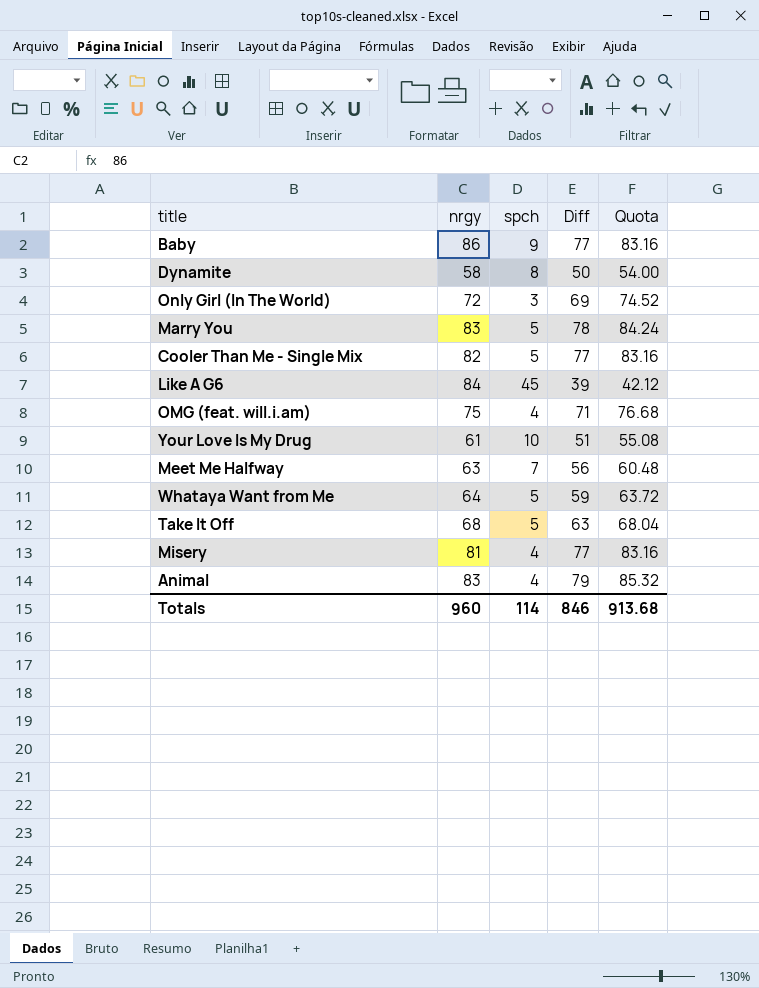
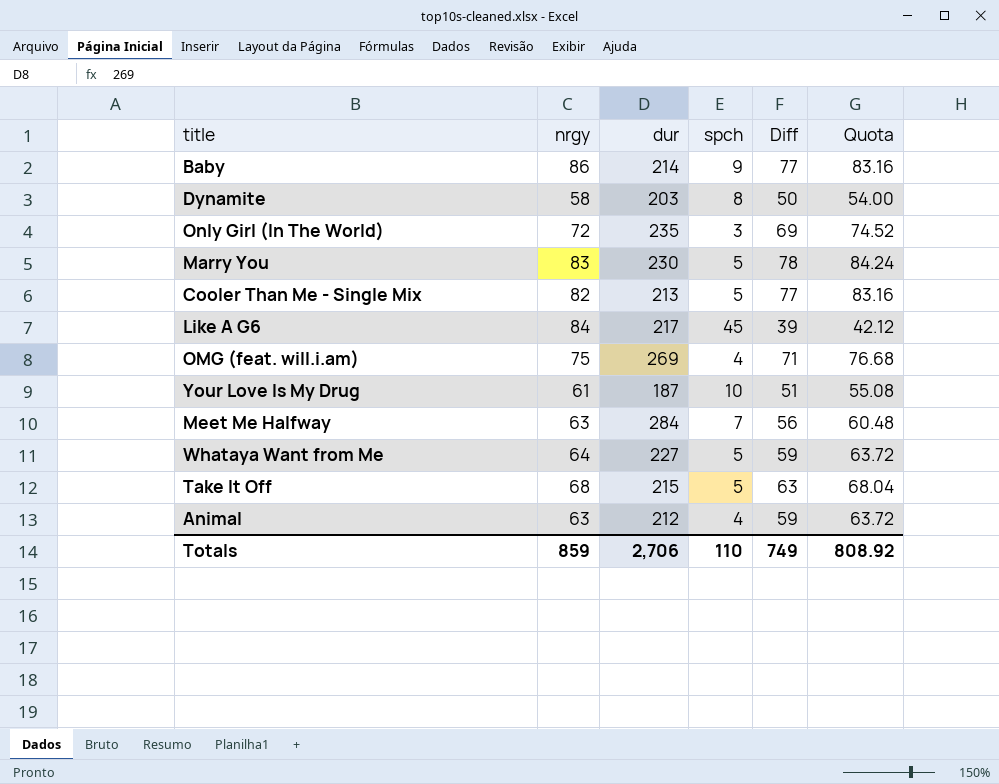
column dur | position: none -> 3
row Misery: 81 | 4 | 77 | 83.16 -> none
Animal | nrgy: 83 -> 63
Animal | Diff: 79 -> 59
Animal | Quota: 85.32 -> 63.72
Totals | nrgy: 960 -> 859
Totals | spch: 114 -> 110
Totals | Diff: 846 -> 749
Totals | Quota: 913.68 -> 808.92

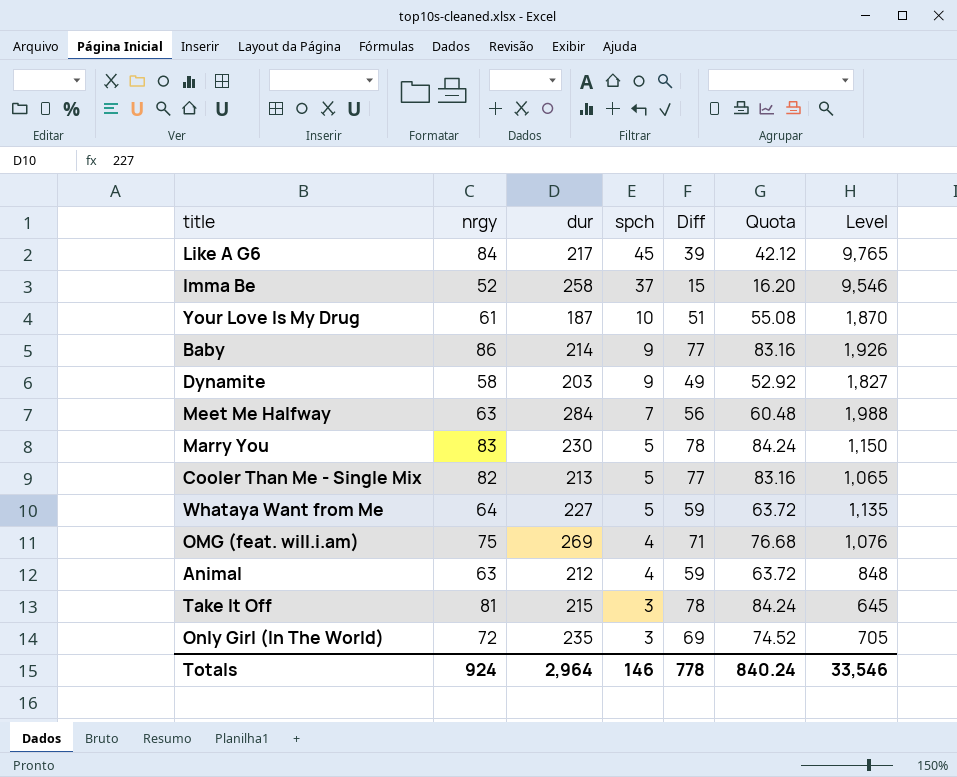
row order: none -> spch descending
column Level | formula: none -> [dur] * [spch]
row Imma Be: none -> 52 | 258 | 37 | 15 | 16.20 | 9,546
Dynamite | spch: 8 -> 9
Dynamite | Diff: 50 -> 49
Dynamite | Quota: 54.00 -> 52.92
Take It Off | nrgy: 68 -> 81
Take It Off | spch: 5 -> 3
Take It Off | Diff: 63 -> 78
Take It Off | Quota: 68.04 -> 84.24
Totals | nrgy: 859 -> 924
Totals | dur: 2,706 -> 2,964
Totals | spch: 110 -> 146
Totals | Diff: 749 -> 778
Totals | Quota: 808.92 -> 840.24

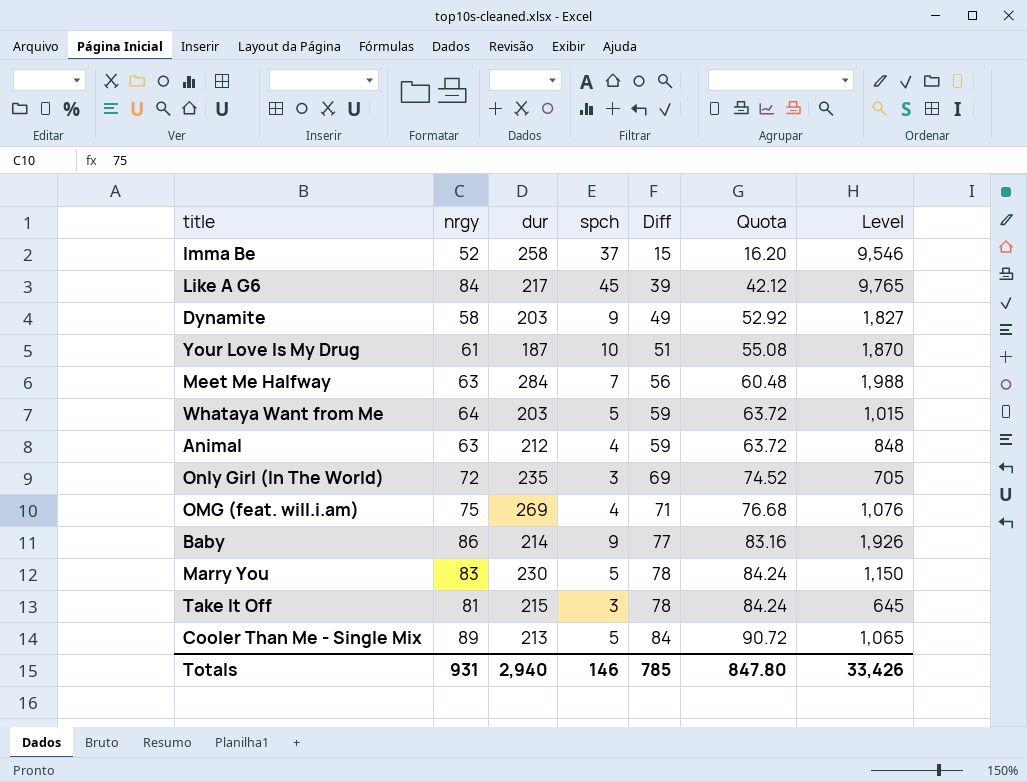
row order: spch descending -> Diff ascending
Whataya Want from Me | dur: 227 -> 203
Whataya Want from Me | Level: 1,135 -> 1,015
Cooler Than Me - Single Mix | nrgy: 82 -> 89
Cooler Than Me - Single Mix | Diff: 77 -> 84
Cooler Than Me - Single Mix | Quota: 83.16 -> 90.72
Totals | nrgy: 924 -> 931
Totals | dur: 2,964 -> 2,940
Totals | Diff: 778 -> 785
Totals | Quota: 840.24 -> 847.80
Totals | Level: 33,546 -> 33,426

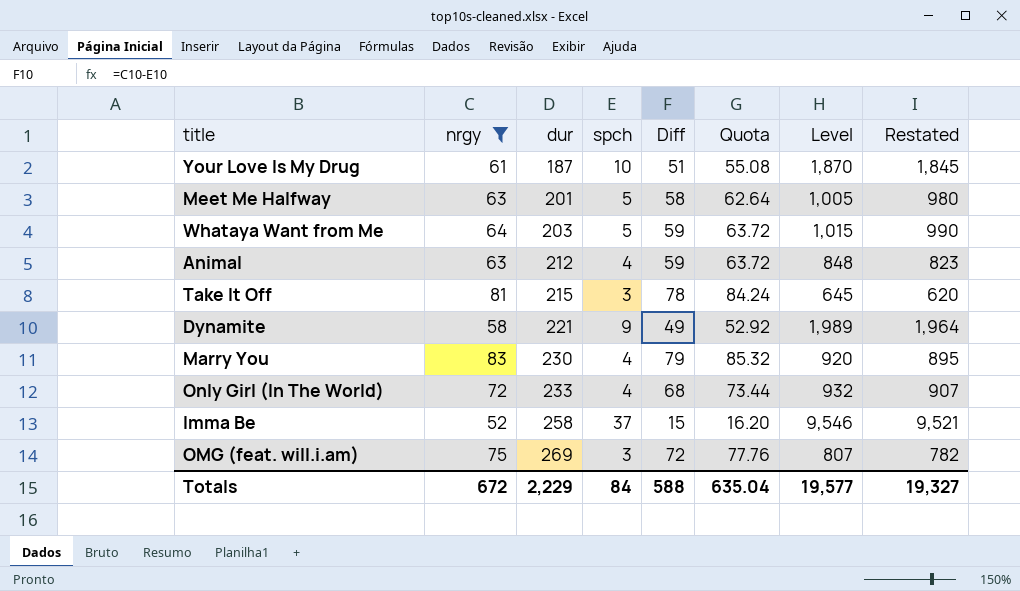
filter: none -> nrgy <= 83
row order: Diff ascending -> dur ascending
column Restated | formula: none -> [Level] - 25
Meet Me Halfway | dur: 284 -> 201
Meet Me Halfway | spch: 7 -> 5
Meet Me Halfway | Diff: 56 -> 58
Meet Me Halfway | Quota: 60.48 -> 62.64
Meet Me Halfway | Level: 1,988 -> 1,005
Dynamite | dur: 203 -> 221
Dynamite | Level: 1,827 -> 1,989
Marry You | spch: 5 -> 4
Marry You | Diff: 78 -> 79
Marry You | Quota: 84.24 -> 85.32
Marry You | Level: 1,150 -> 920
Only Girl (In The World) | dur: 235 -> 233
Only Girl (In The World) | spch: 3 -> 4
Only Girl (In The World) | Diff: 69 -> 68
Only Girl (In The World) | Quota: 74.52 -> 73.44
Only Girl (In The World) | Level: 705 -> 932
OMG (feat. will.i.am) | spch: 4 -> 3
OMG (feat. will.i.am) | Diff: 71 -> 72
OMG (feat. will.i.am) | Quota: 76.68 -> 77.76
OMG (feat. will.i.am) | Level: 1,076 -> 807
Totals | nrgy: 931 -> 672
Totals | dur: 2,940 -> 2,229
Totals | spch: 146 -> 84
Totals | Diff: 785 -> 588
Totals | Quota: 847.80 -> 635.04
Totals | Level: 33,426 -> 19,577

